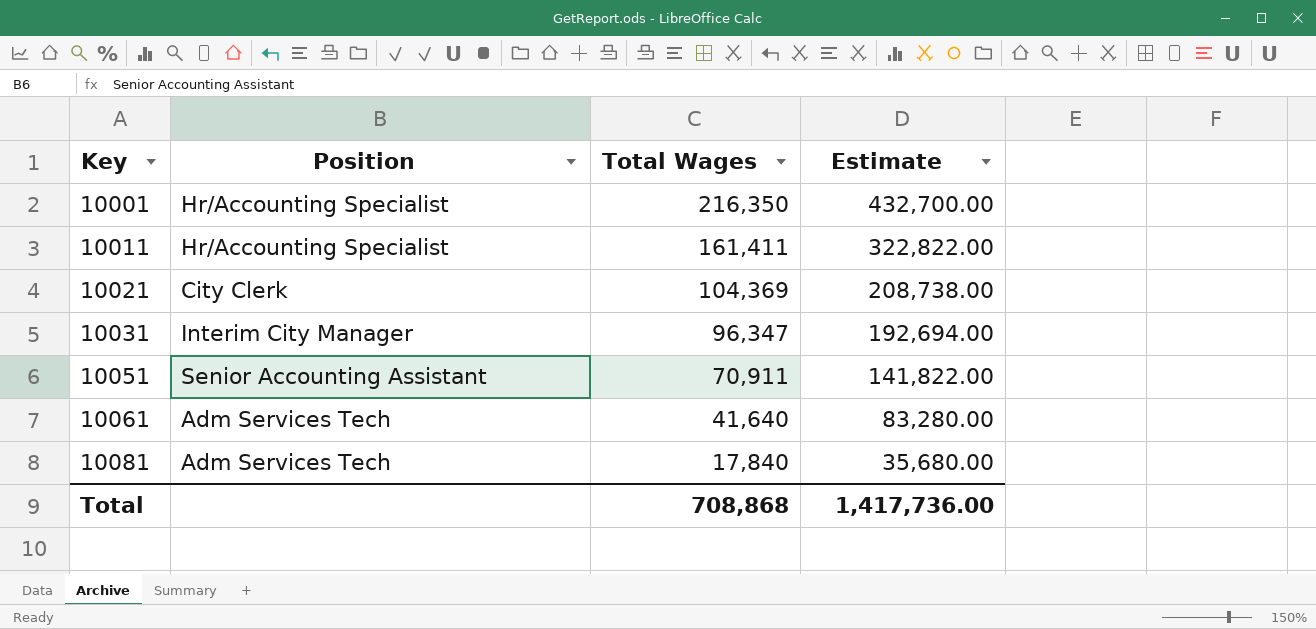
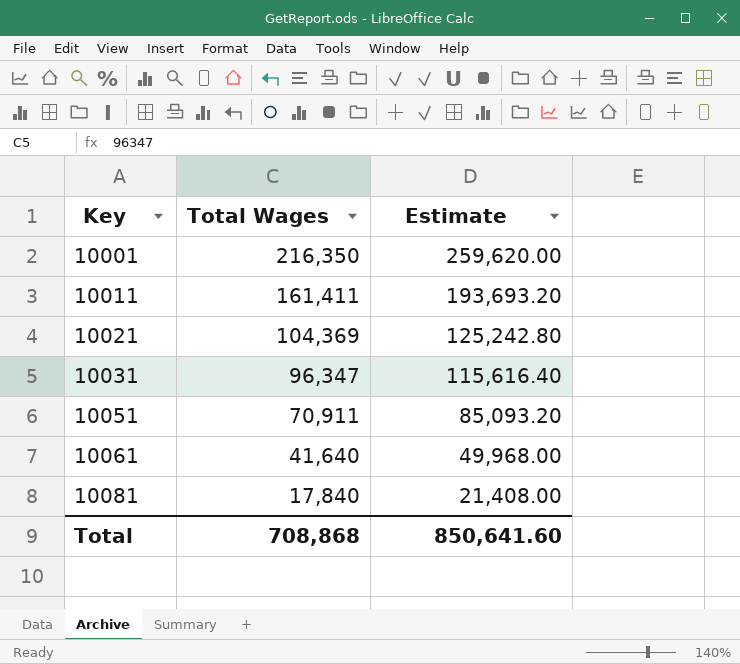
column Position | position: 2 -> none
column Estimate | formula: [Total Wages] * 2 -> [Total Wages] * 1.2
Total | Estimate: 1,417,736.00 -> 850,641.60

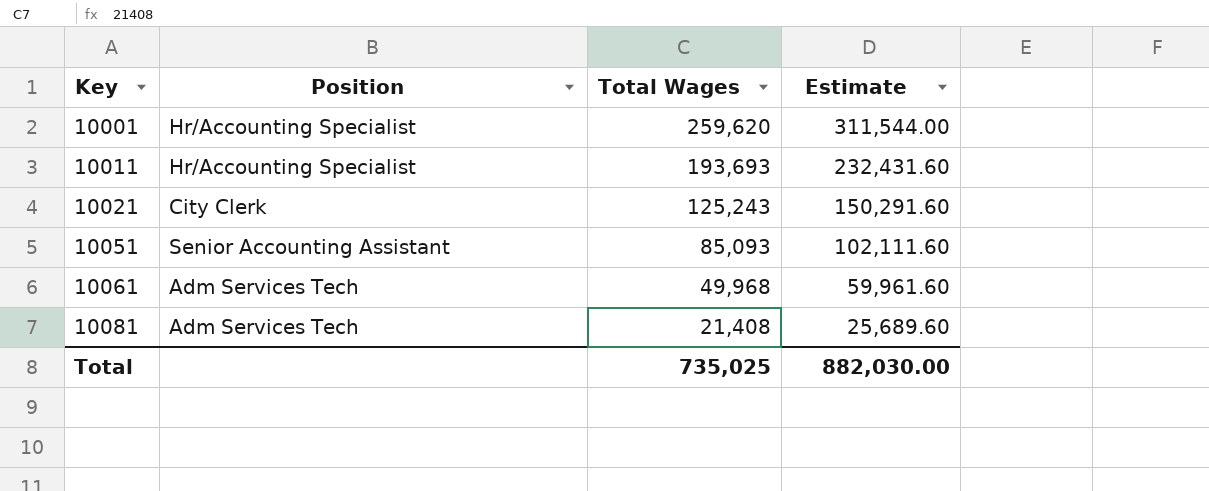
column Position | position: none -> 2
row 10031: 96,347 | 115,616.40 -> none
10001 | Total Wages: 216,350 -> 259,620
10001 | Estimate: 259,620.00 -> 311,544.00
10011 | Total Wages: 161,411 -> 193,693
10011 | Estimate: 193,693.20 -> 232,431.60
10021 | Total Wages: 104,369 -> 125,243
10021 | Estimate: 125,242.80 -> 150,291.60
10051 | Total Wages: 70,911 -> 85,093
10051 | Estimate: 85,093.20 -> 102,111.60
10061 | Total Wages: 41,640 -> 49,968
10061 | Estimate: 49,968.00 -> 59,961.60
10081 | Total Wages: 17,840 -> 21,408
10081 | Estimate: 21,408.00 -> 25,689.60
Total | Total Wages: 708,868 -> 735,025
Total | Estimate: 850,641.60 -> 882,030.00

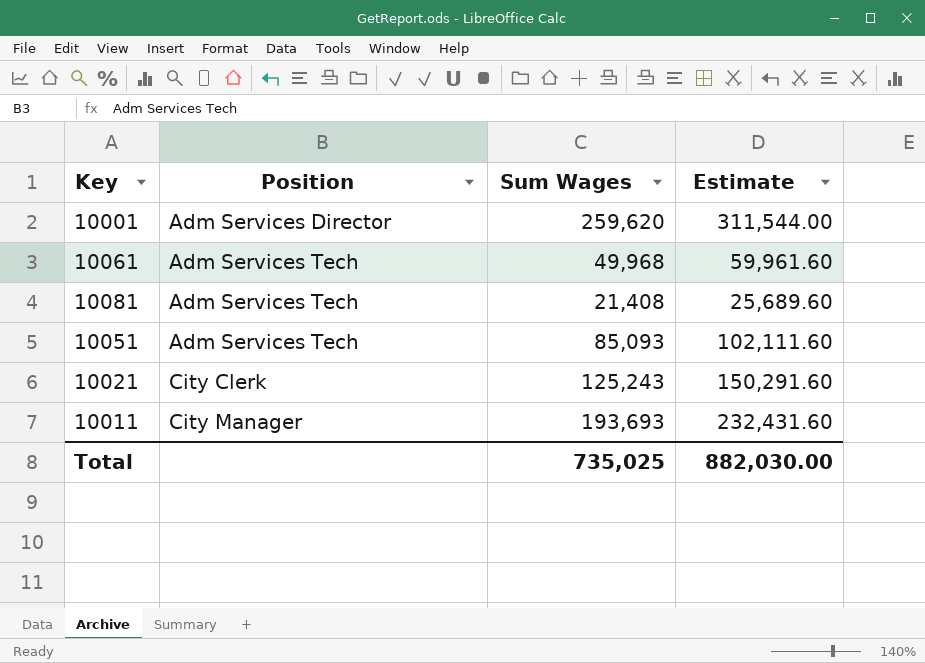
row order: Key ascending -> Position ascending
column name: Total Wages -> Sum Wages
10001 | Position: Hr/Accounting Specialist -> Adm Services Director
10051 | Position: Senior Accounting Assistant -> Adm Services Tech
10011 | Position: Hr/Accounting Specialist -> City Manager

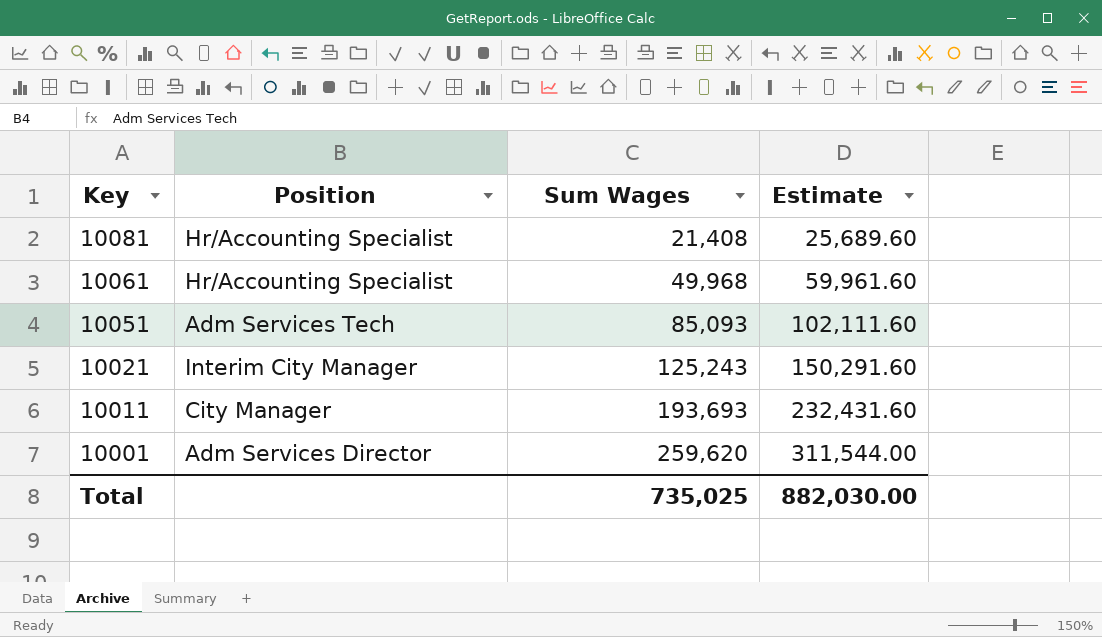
row order: Position ascending -> Key descending
10081 | Position: Adm Services Tech -> Hr/Accounting Specialist
10061 | Position: Adm Services Tech -> Hr/Accounting Specialist
10021 | Position: City Clerk -> Interim City Manager

